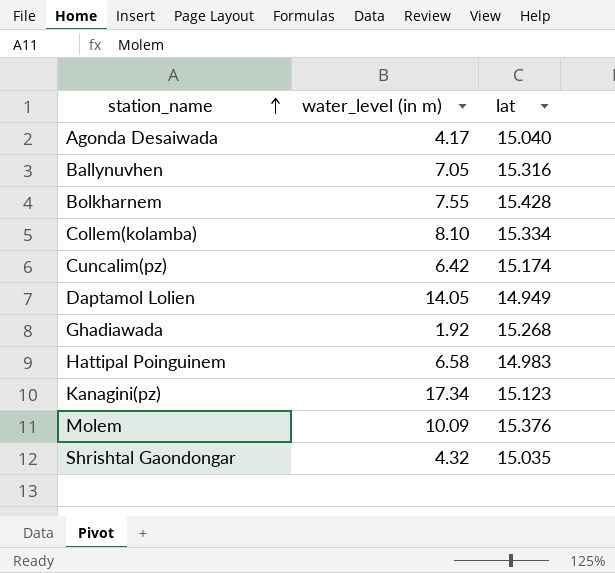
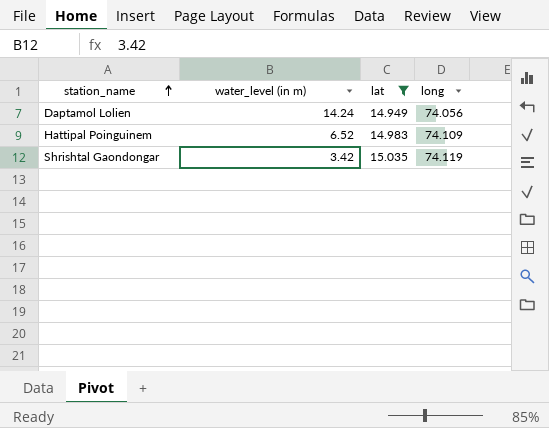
filter: none -> lat <= 15.035
column long | position: none -> 4
Daptamol Lolien | water_level (in m): 14.05 -> 14.24
Hattipal Poinguinem | water_level (in m): 6.58 -> 6.52
Shrishtal Gaondongar | water_level (in m): 4.32 -> 3.42

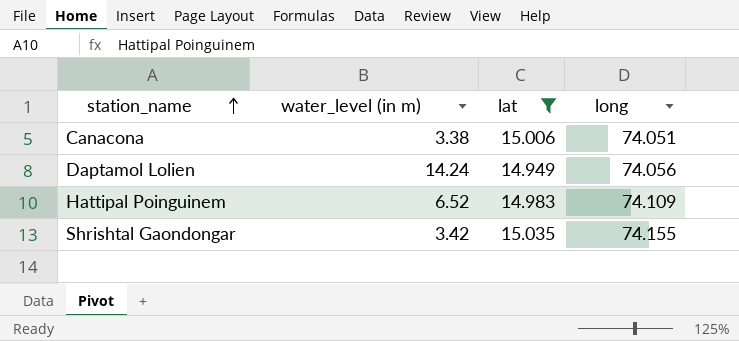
row Canacona: none -> 3.38 | 15.006 | 74.051
Shrishtal Gaondongar | long: 74.119 -> 74.155

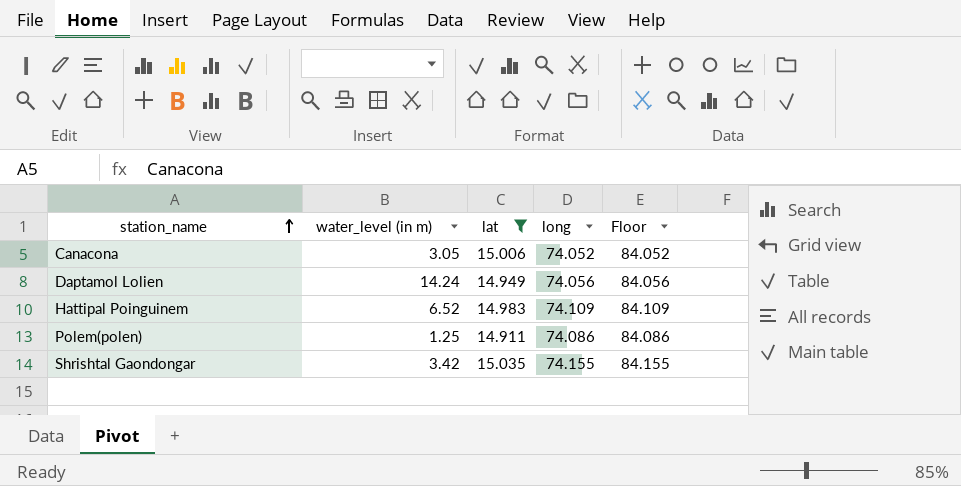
column Floor | formula: none -> [long] + 10
Canacona | water_level (in m): 3.38 -> 3.05
Canacona | long: 74.051 -> 74.052
row Polem(polen): none -> 1.25 | 14.911 | 74.086 | 84.086

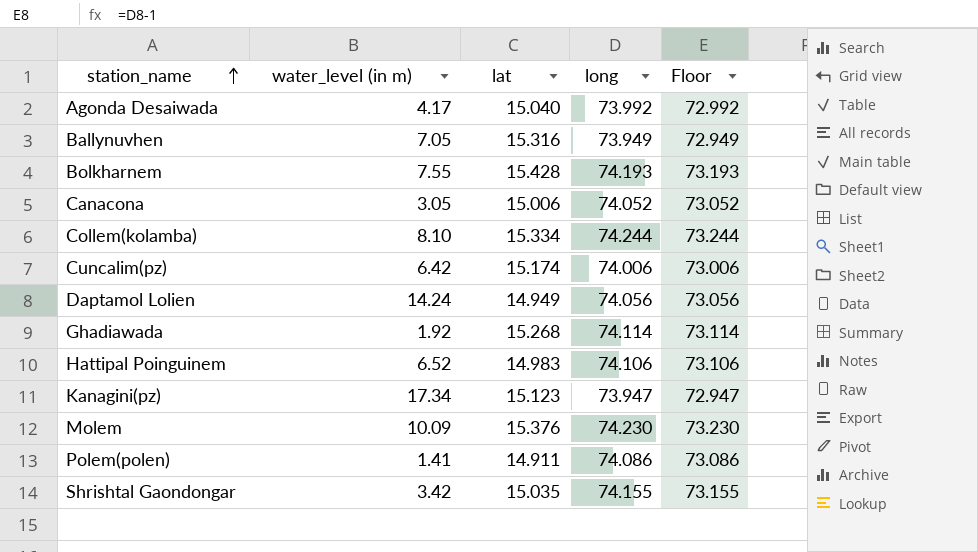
filter: lat <= 15.035 -> none
column Floor | formula: [long] + 10 -> [long] - 1
Hattipal Poinguinem | long: 74.109 -> 74.106
Polem(polen) | water_level (in m): 1.25 -> 1.41

